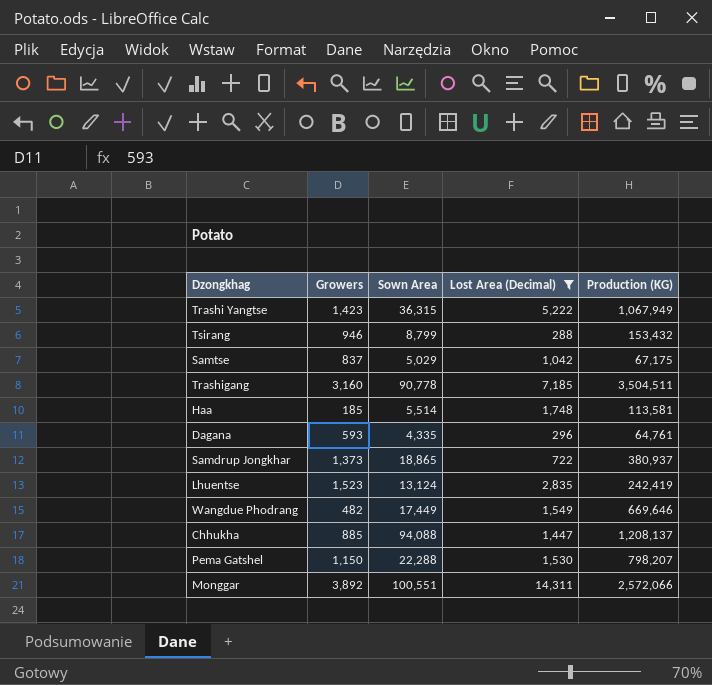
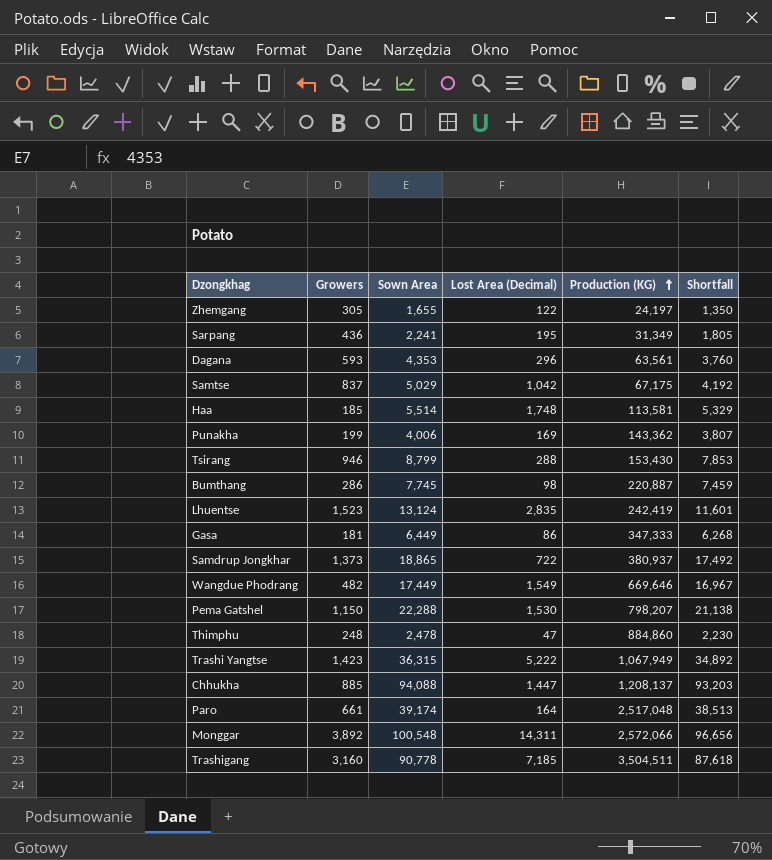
filter: Lost Area (Decimal) >= 288 -> none
row order: none -> Production (KG) ascending
column Shortfall | formula: none -> [Sown Area] - [Growers]
Dagana | Sown Area: 4,335 -> 4,353
Dagana | Production (KG): 64,761 -> 63,561
Tsirang | Production (KG): 153,432 -> 153,430
Monggar | Sown Area: 100,551 -> 100,548

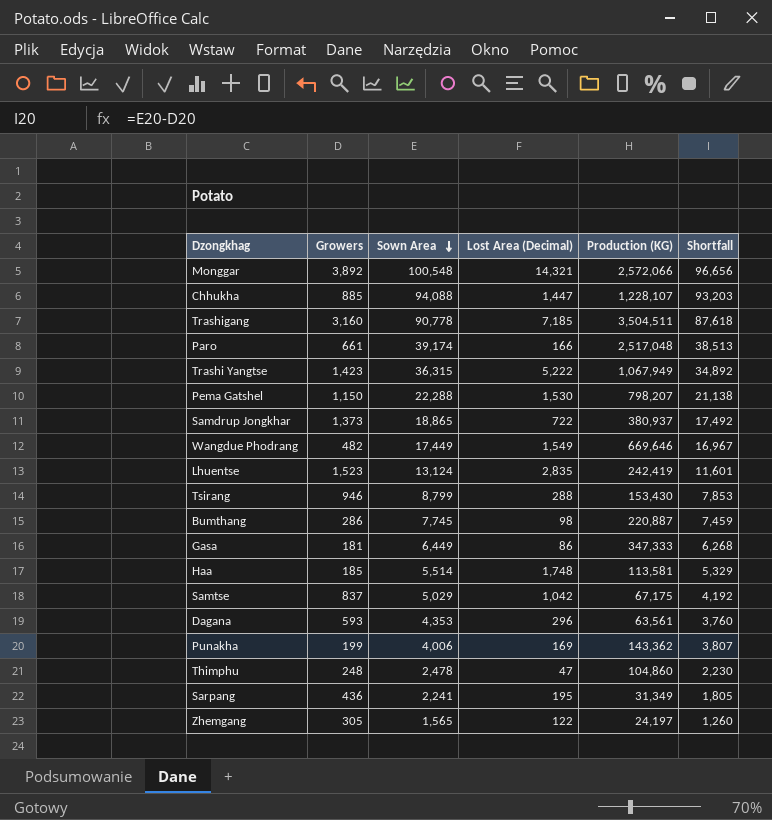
row order: Production (KG) ascending -> Sown Area descending
Monggar | Lost Area (Decimal): 14,311 -> 14,321
Chhukha | Production (KG): 1,208,137 -> 1,228,107
Paro | Lost Area (Decimal): 164 -> 166
Thimphu | Production (KG): 884,860 -> 104,860
Zhemgang | Sown Area: 1,655 -> 1,565
Zhemgang | Shortfall: 1,350 -> 1,260

